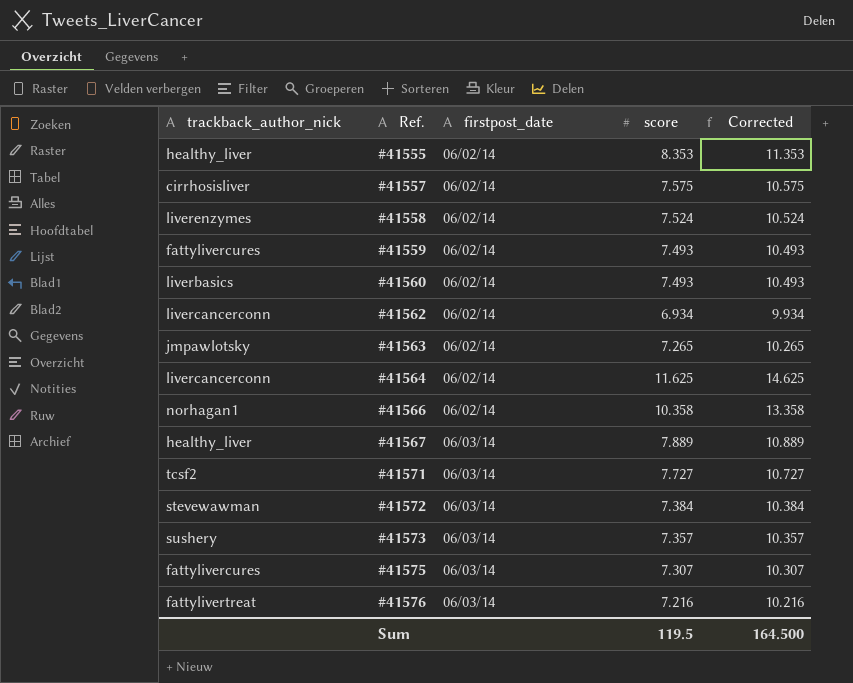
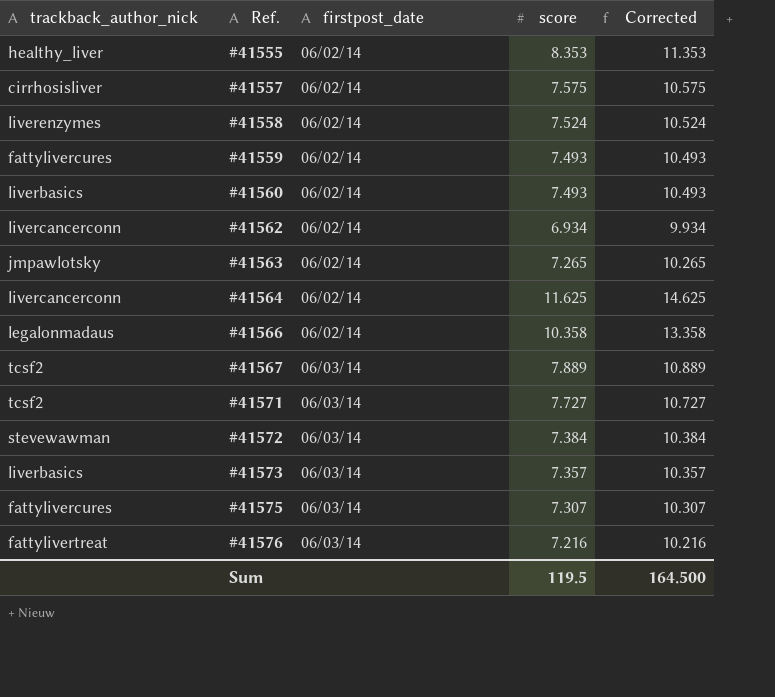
#41566 | trackback_author_nick: norhagan1 -> legalonmadaus
#41567 | trackback_author_nick: healthy_liver -> tcsf2
#41573 | trackback_author_nick: sushery -> liverbasics

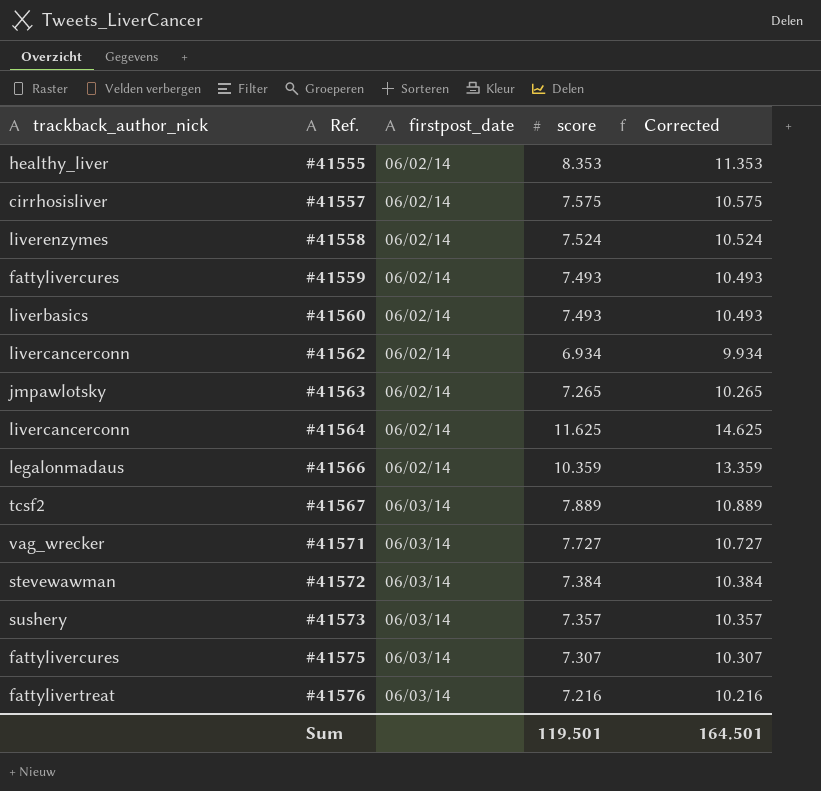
#41566 | score: 10.358 -> 10.359
#41566 | Corrected: 13.358 -> 13.359
#41571 | trackback_author_nick: tcsf2 -> vag_wrecker
#41573 | trackback_author_nick: liverbasics -> sushery
Sum | score: 119.5 -> 119.501
Sum | Corrected: 164.500 -> 164.501

